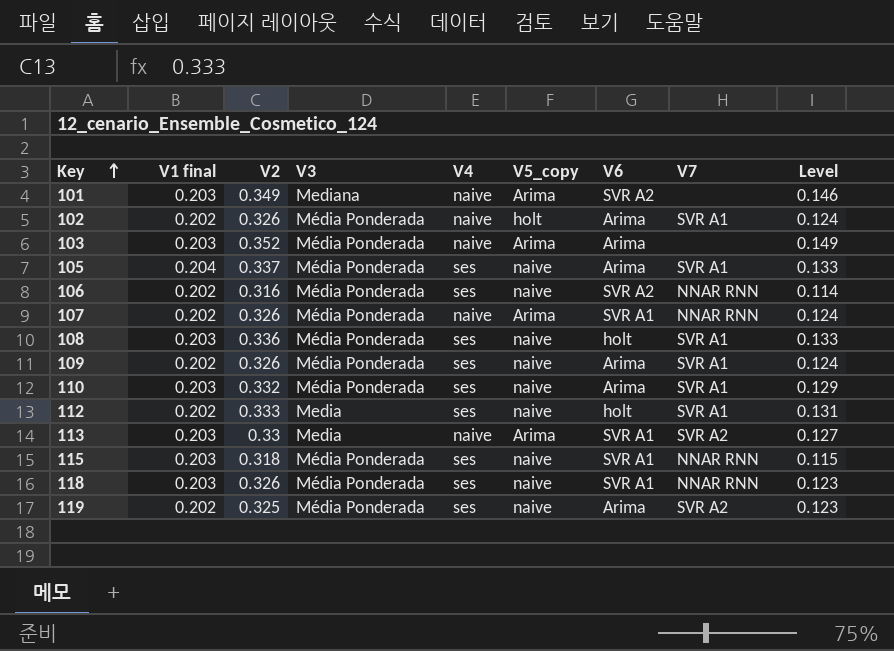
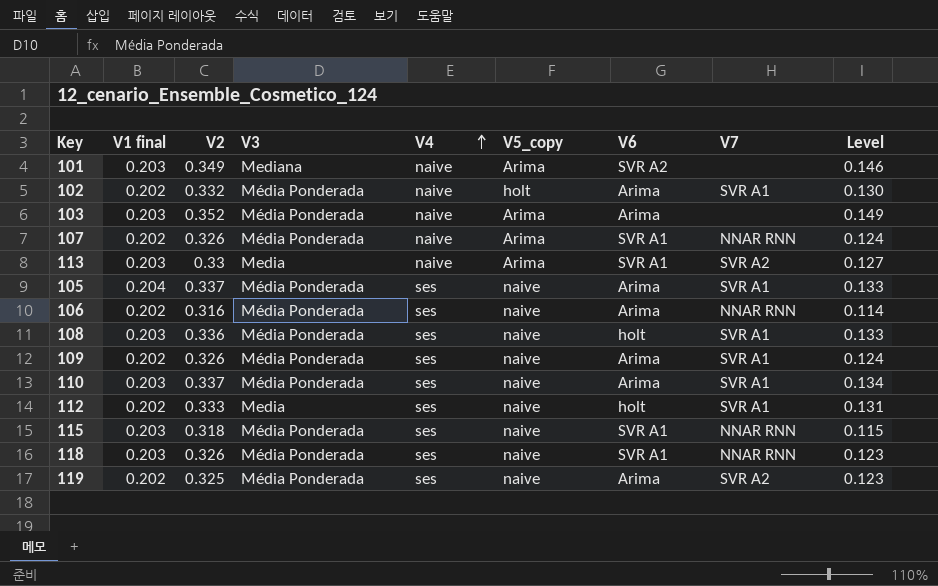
row order: Key ascending -> V4 ascending
102 | V2: 0.326 -> 0.332
102 | Level: 0.124 -> 0.130
106 | V6: SVR A2 -> Arima
110 | V2: 0.332 -> 0.337
110 | Level: 0.129 -> 0.134

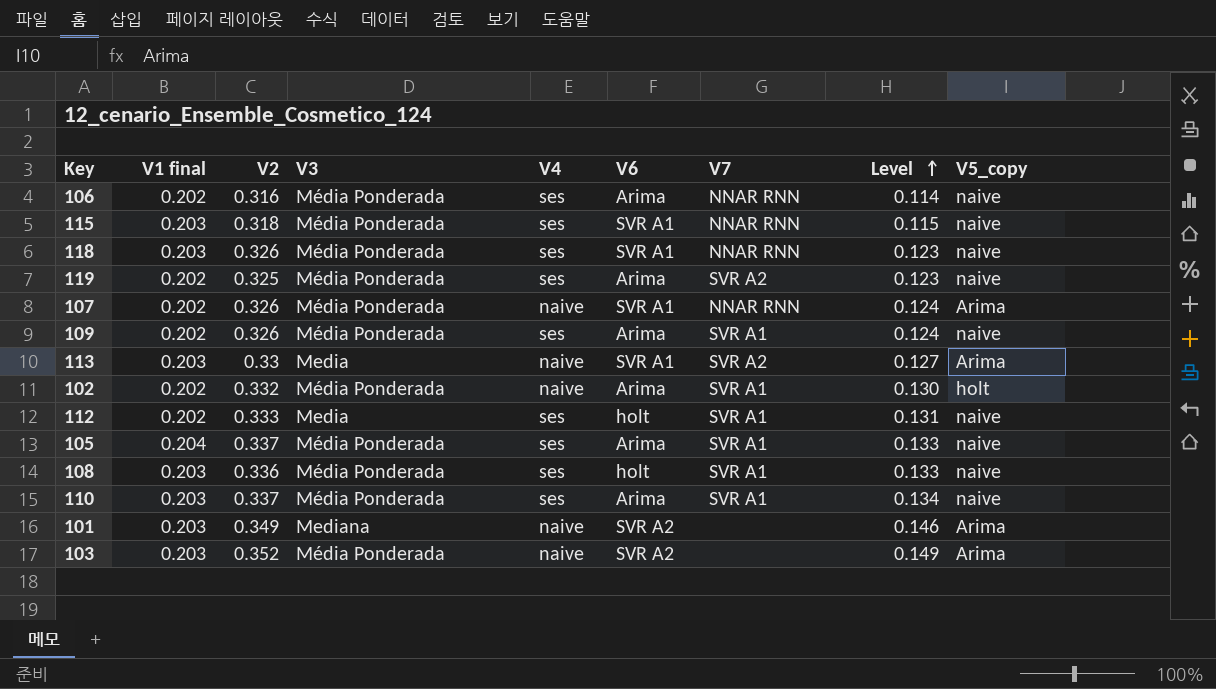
row order: V4 ascending -> Level ascending
column V5_copy | position: 6 -> 9
103 | V6: Arima -> SVR A2

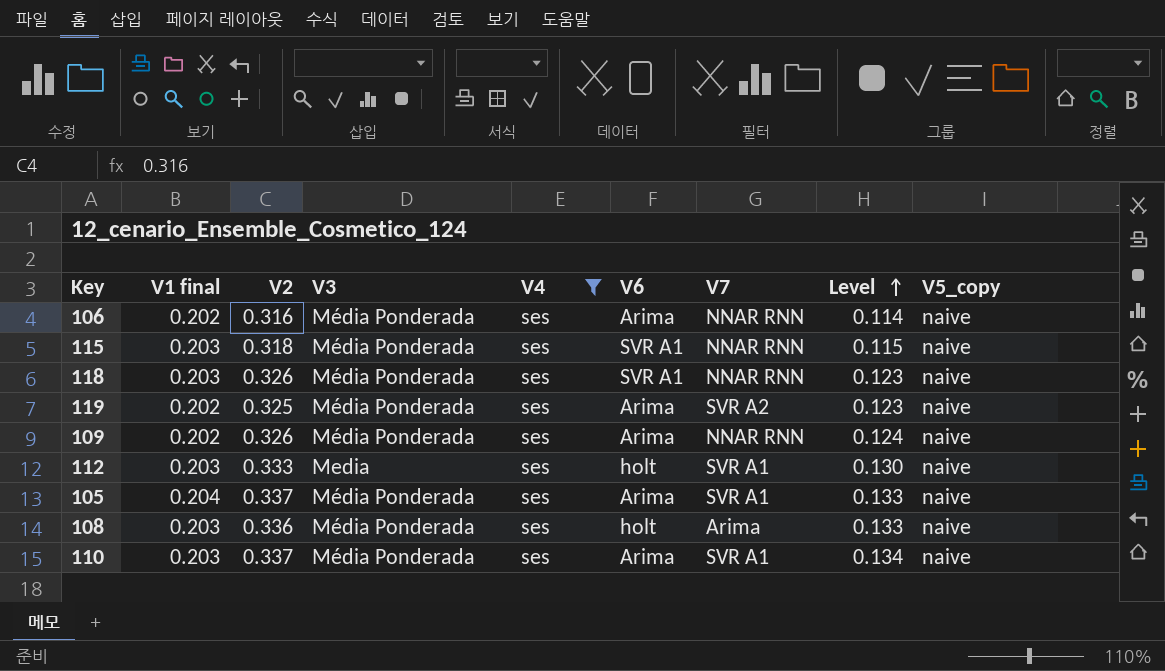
filter: none -> V4 = ses
109 | V7: SVR A1 -> NNAR RNN
112 | V1 final: 0.202 -> 0.203
112 | Level: 0.131 -> 0.130
108 | V7: SVR A1 -> Arima

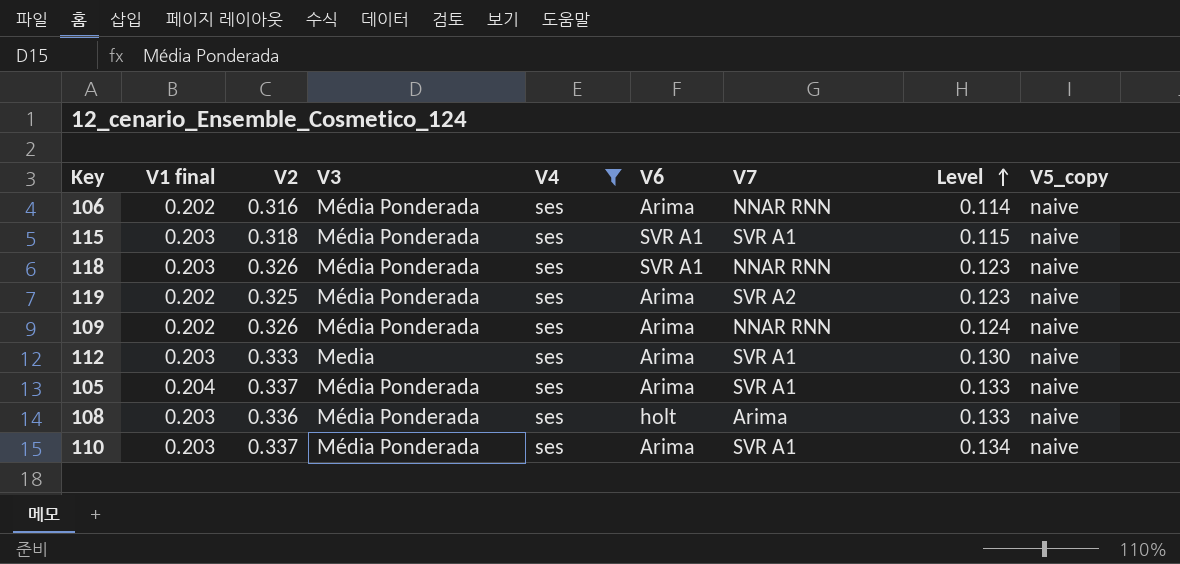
115 | V7: NNAR RNN -> SVR A1
112 | V6: holt -> Arima

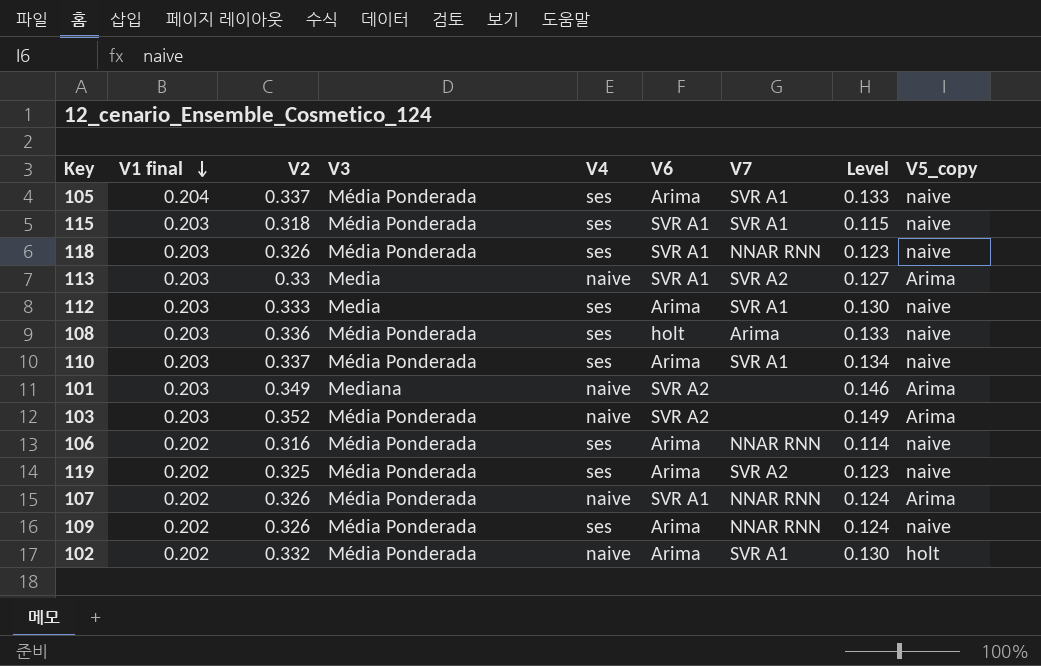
filter: V4 = ses -> none
row order: Level ascending -> V1 final descending

